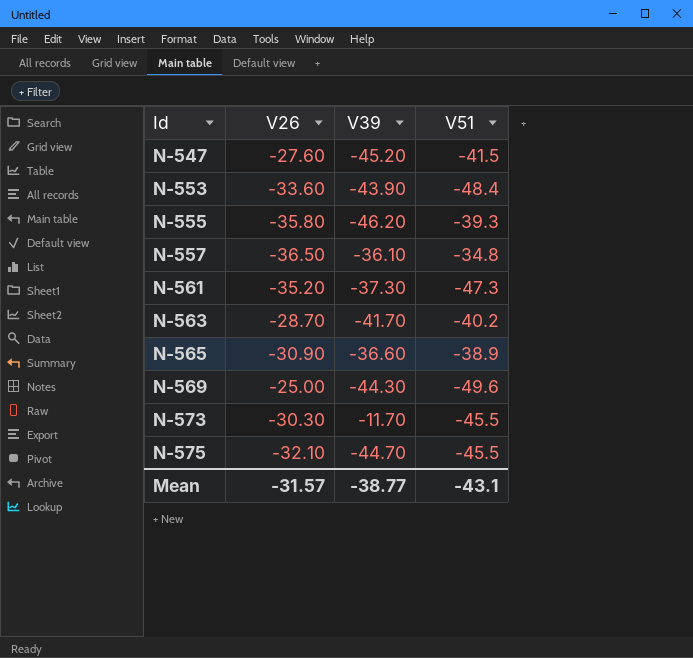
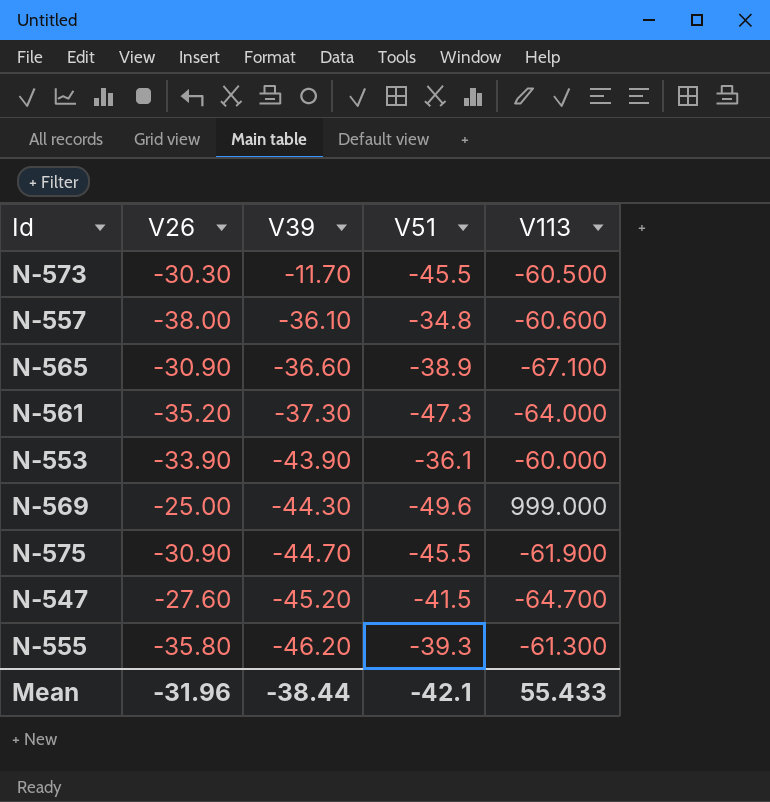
row order: Id ascending -> V39 descending
column V113 | position: none -> 5
row N-563: -28.70 | -41.70 | -40.2 -> none
N-557 | V26: -36.50 -> -38.00
N-553 | V26: -33.60 -> -33.90
N-553 | V51: -48.4 -> -36.1
N-575 | V26: -32.10 -> -30.90
Mean | V26: -31.57 -> -31.96
Mean | V39: -38.77 -> -38.44
Mean | V51: -43.1 -> -42.1

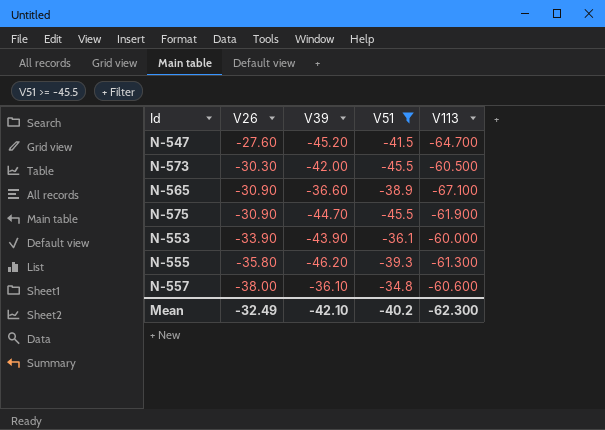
filter: none -> V51 >= -45.5
row order: V39 descending -> V26 descending
N-573 | V39: -11.70 -> -42.00
Mean | V26: -31.96 -> -32.49
Mean | V39: -38.44 -> -42.10
Mean | V51: -42.1 -> -40.2
Mean | V113: 55.433 -> -62.300

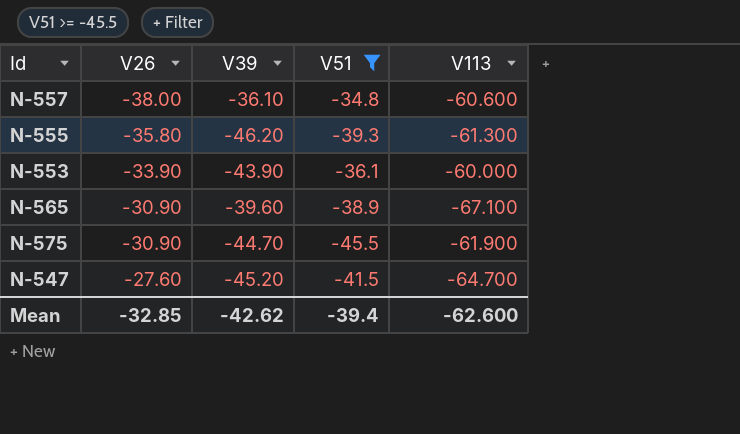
row order: V26 descending -> V26 ascending
row N-573: -30.30 | -42.00 | -45.5 | -60.500 -> none
N-565 | V39: -36.60 -> -39.60
Mean | V26: -32.49 -> -32.85
Mean | V39: -42.10 -> -42.62
Mean | V51: -40.2 -> -39.4
Mean | V113: -62.300 -> -62.600

